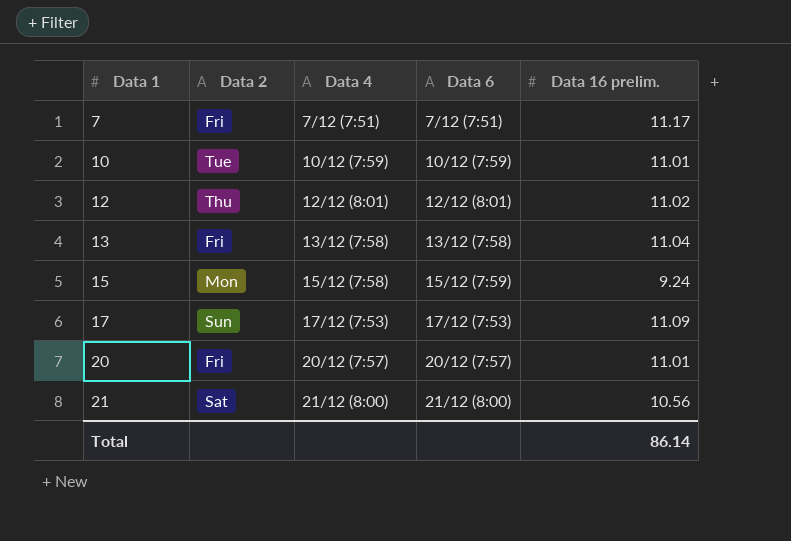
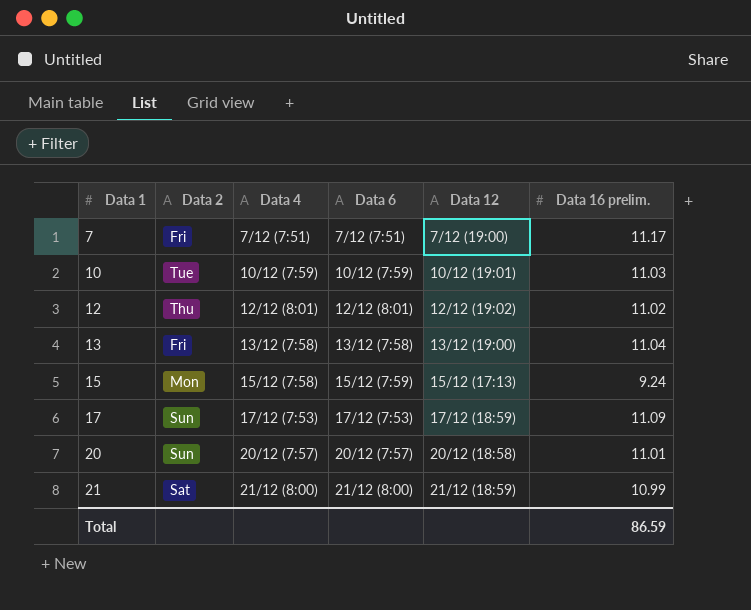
column Data 12 | position: none -> 5
10 | Data 16 prelim.: 11.01 -> 11.03
20 | Data 2: Fri -> Sun
21 | Data 16 prelim.: 10.56 -> 10.99
Total | Data 16 prelim.: 86.14 -> 86.59

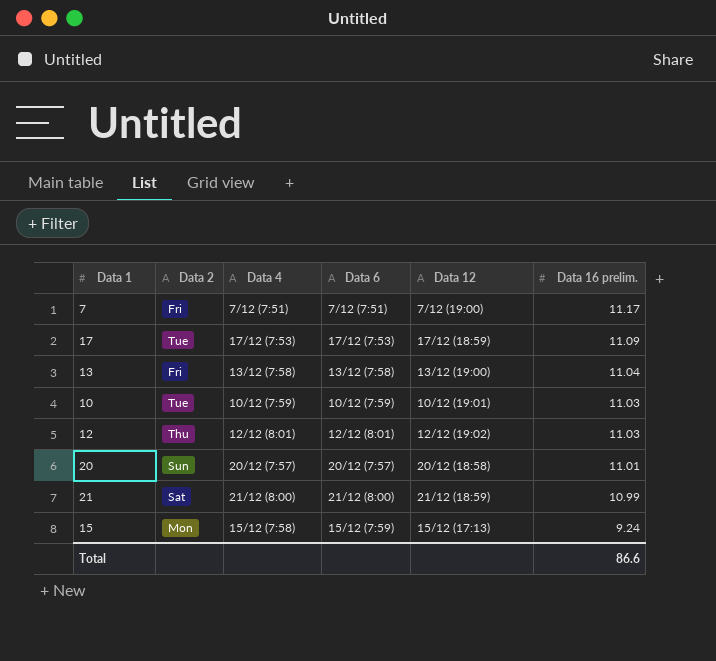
row order: Data 1 ascending -> Data 16 prelim. descending
17 | Data 2: Sun -> Tue
12 | Data 16 prelim.: 11.02 -> 11.03
Total | Data 16 prelim.: 86.59 -> 86.6

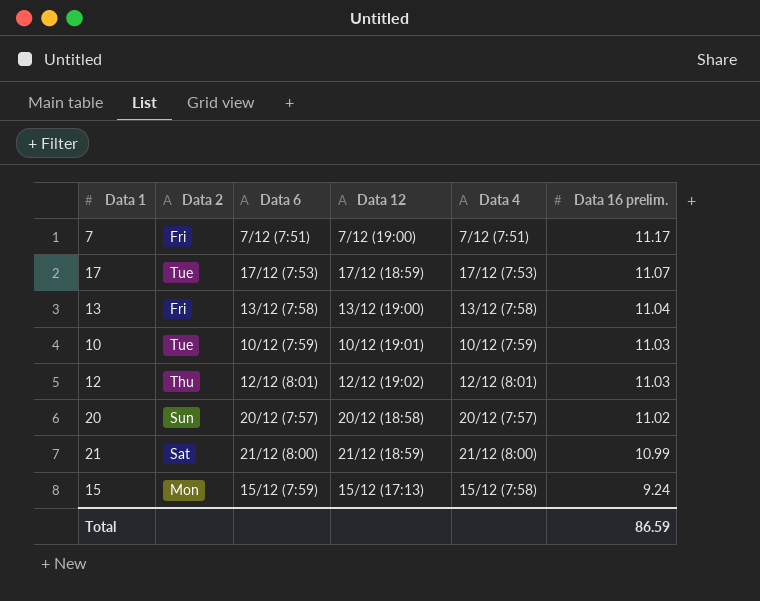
column Data 4 | position: 3 -> 5
17 | Data 16 prelim.: 11.09 -> 11.07
20 | Data 16 prelim.: 11.01 -> 11.02
Total | Data 16 prelim.: 86.6 -> 86.59

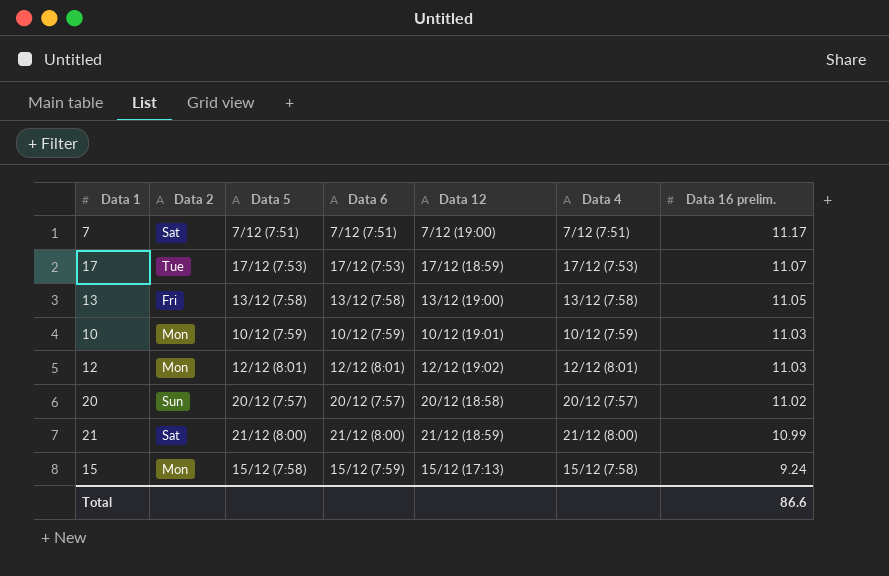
column Data 5 | position: none -> 3
7 | Data 2: Fri -> Sat
13 | Data 16 prelim.: 11.04 -> 11.05
10 | Data 2: Tue -> Mon
12 | Data 2: Thu -> Mon
Total | Data 16 prelim.: 86.59 -> 86.6

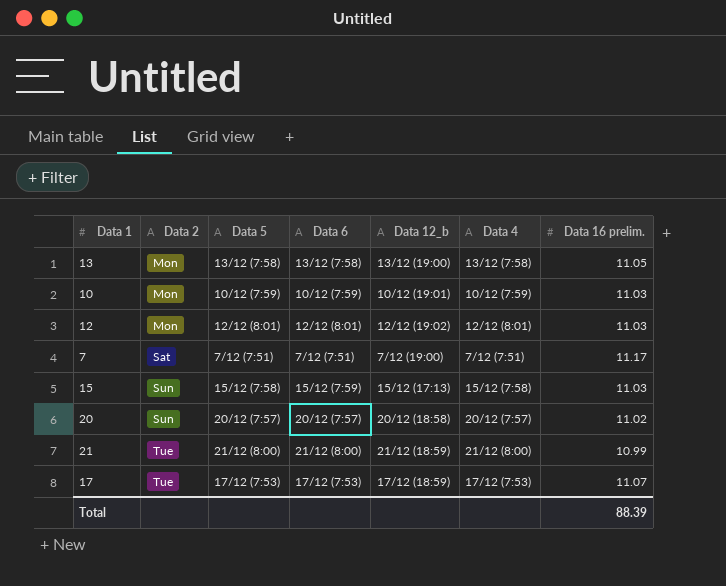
row order: Data 16 prelim. descending -> Data 2 ascending
column name: Data 12 -> Data 12_b
13 | Data 2: Fri -> Mon
15 | Data 2: Mon -> Sun
15 | Data 16 prelim.: 9.24 -> 11.03
21 | Data 2: Sat -> Tue
Total | Data 16 prelim.: 86.6 -> 88.39

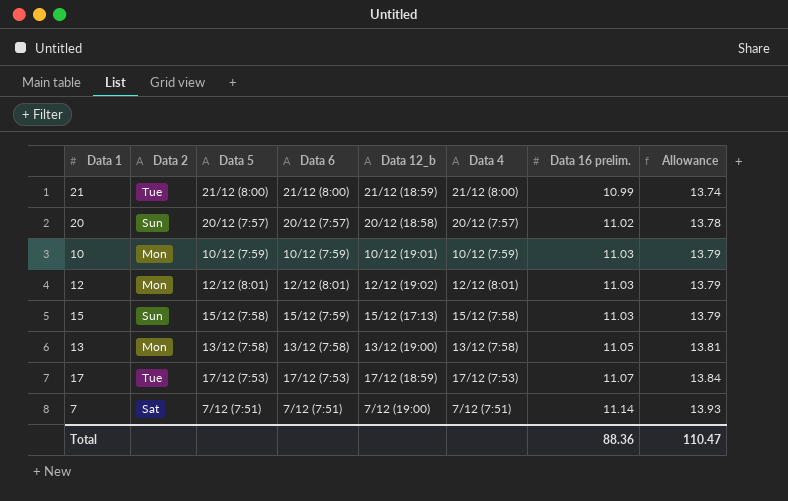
row order: Data 2 ascending -> Data 16 prelim. ascending
column Allowance | formula: none -> [Data 16 prelim.] * 1.25
7 | Data 16 prelim.: 11.17 -> 11.14
Total | Data 16 prelim.: 88.39 -> 88.36

